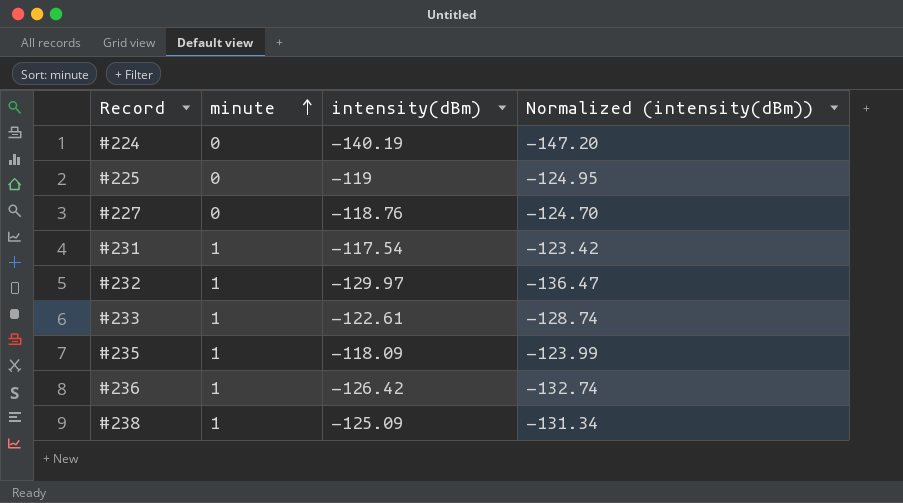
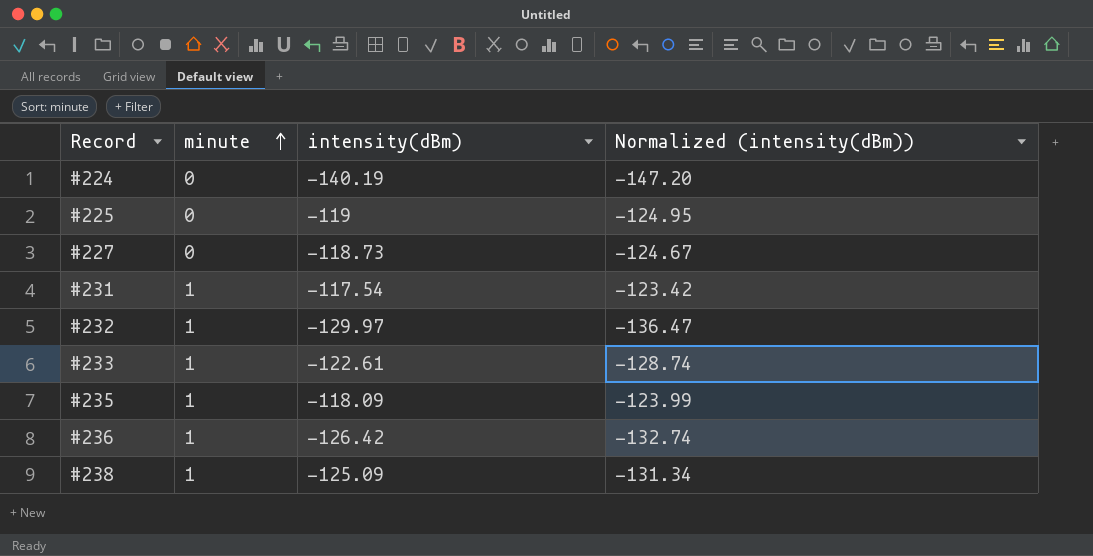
#227 | intensity(dBm): -118.76 -> -118.73
#227 | Normalized (intensity(dBm)): -124.70 -> -124.67

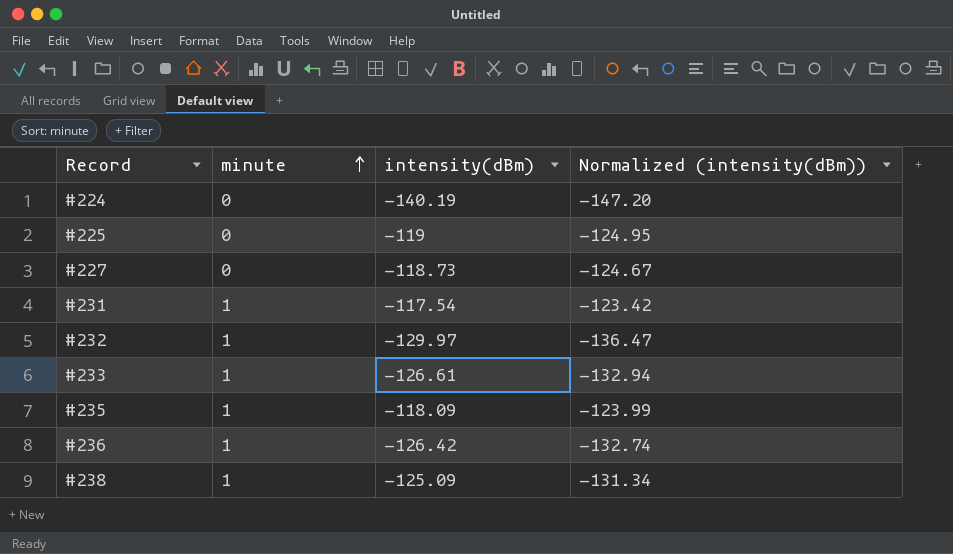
#233 | intensity(dBm): -122.61 -> -126.61
#233 | Normalized (intensity(dBm)): -128.74 -> -132.94

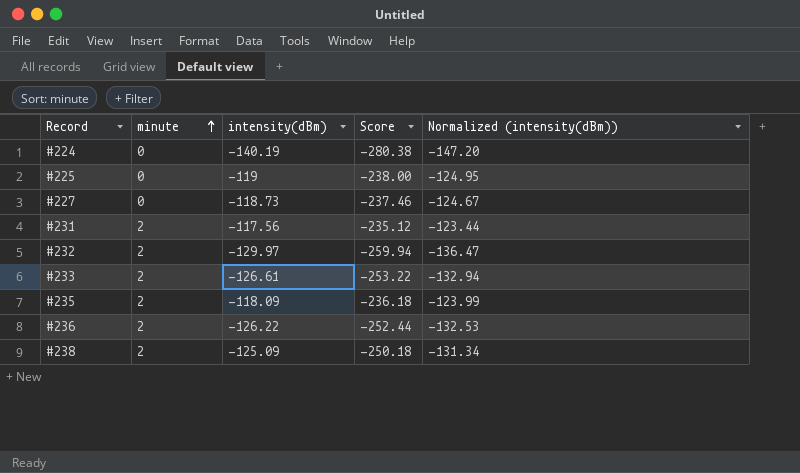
column Score | formula: none -> [intensity(dBm)] * 2
#231 | minute: 1 -> 2
#231 | intensity(dBm): -117.54 -> -117.56
#231 | Normalized (intensity(dBm)): -123.42 -> -123.44
#232 | minute: 1 -> 2
#233 | minute: 1 -> 2
#235 | minute: 1 -> 2
#236 | minute: 1 -> 2
#236 | intensity(dBm): -126.42 -> -126.22
#236 | Normalized (intensity(dBm)): -132.74 -> -132.53
#238 | minute: 1 -> 2

